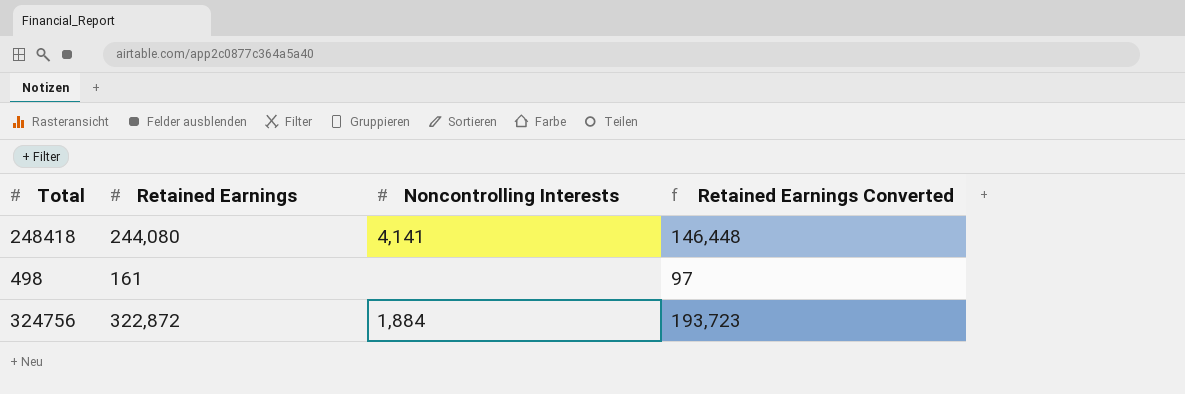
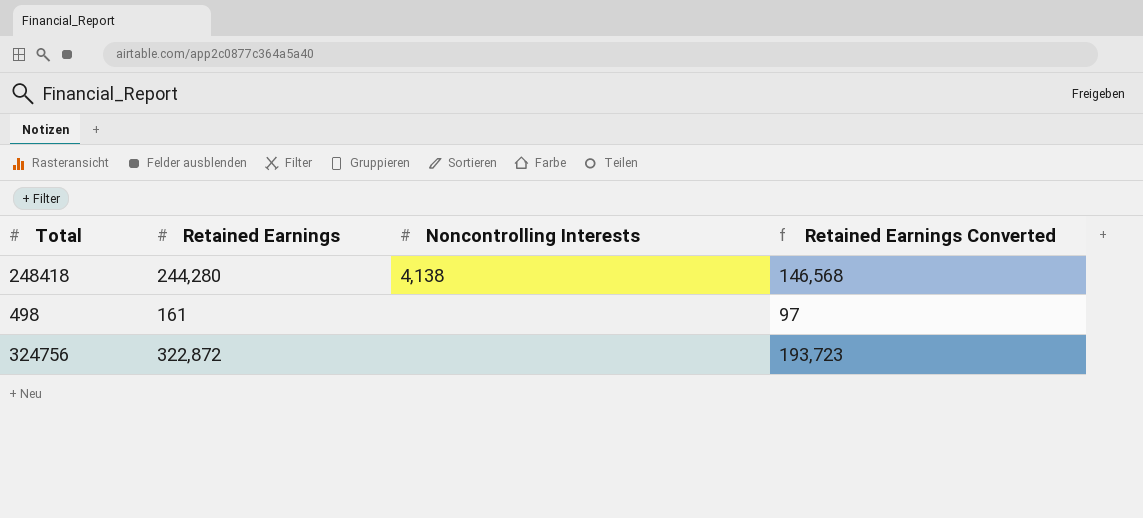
248418 | Retained Earnings: 244,080 -> 244,280
248418 | Noncontrolling Interests: 4,141 -> 4,138
248418 | Retained Earnings Converted: 146,448 -> 146,568
324756 | Noncontrolling Interests: 1,884 -> none

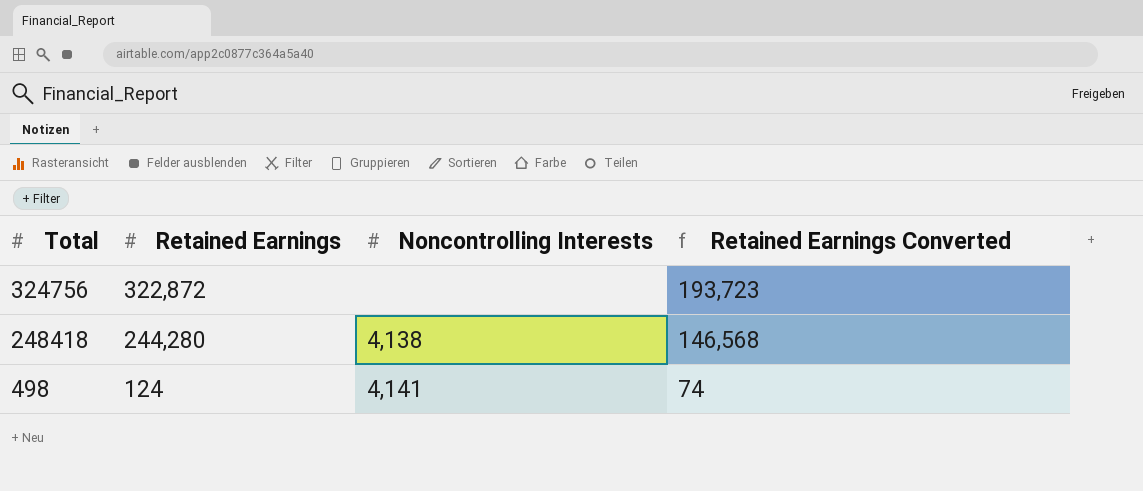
row order: none -> Total descending
498 | Retained Earnings: 161 -> 124
498 | Noncontrolling Interests: none -> 4,141
498 | Retained Earnings Converted: 97 -> 74

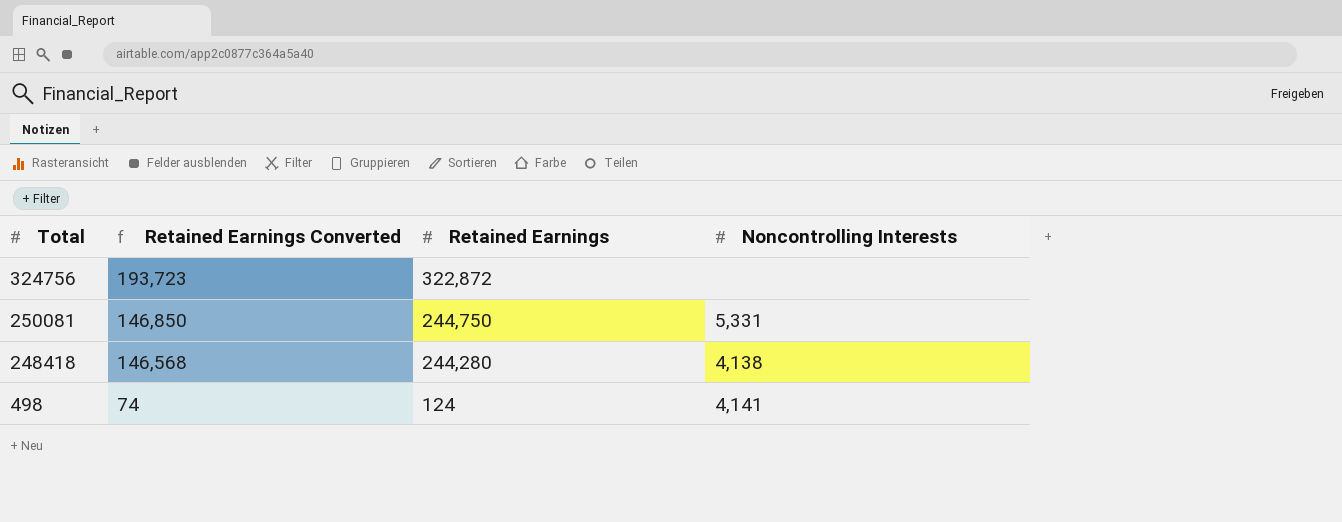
column Retained Earnings Converted | position: 4 -> 2
row 250081: none -> 146,850 | 244,750 | 5,331

